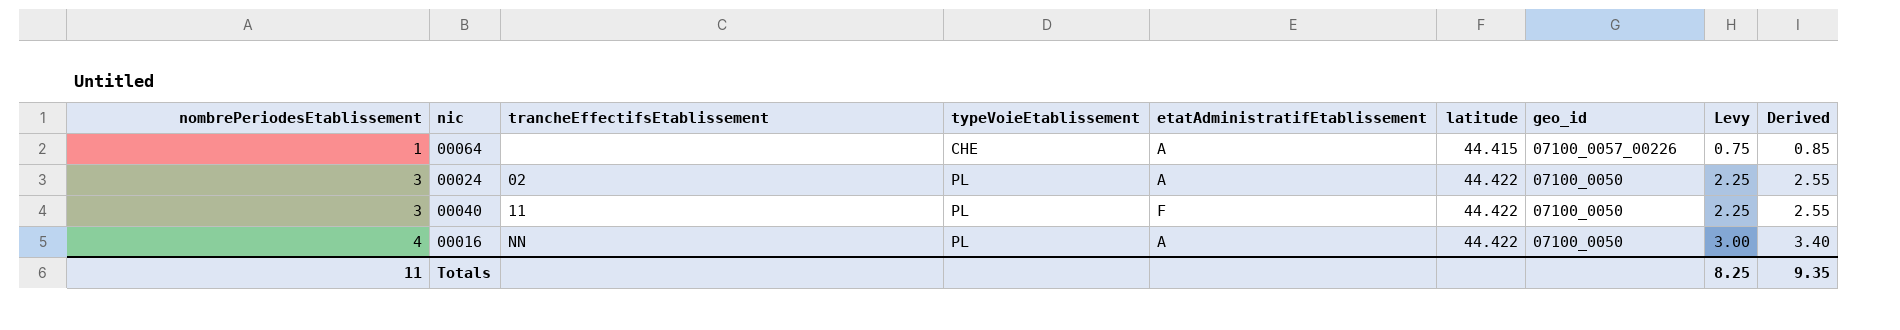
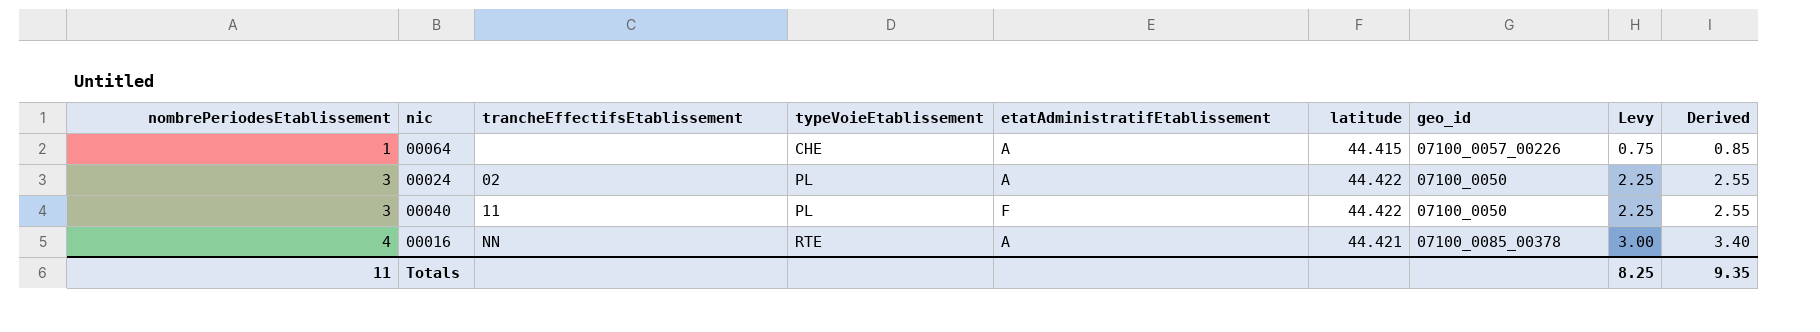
00016 | typeVoieEtablissement: PL -> RTE
00016 | latitude: 44.422 -> 44.421
00016 | geo_id: 07100_0050 -> 07100_0085_00378

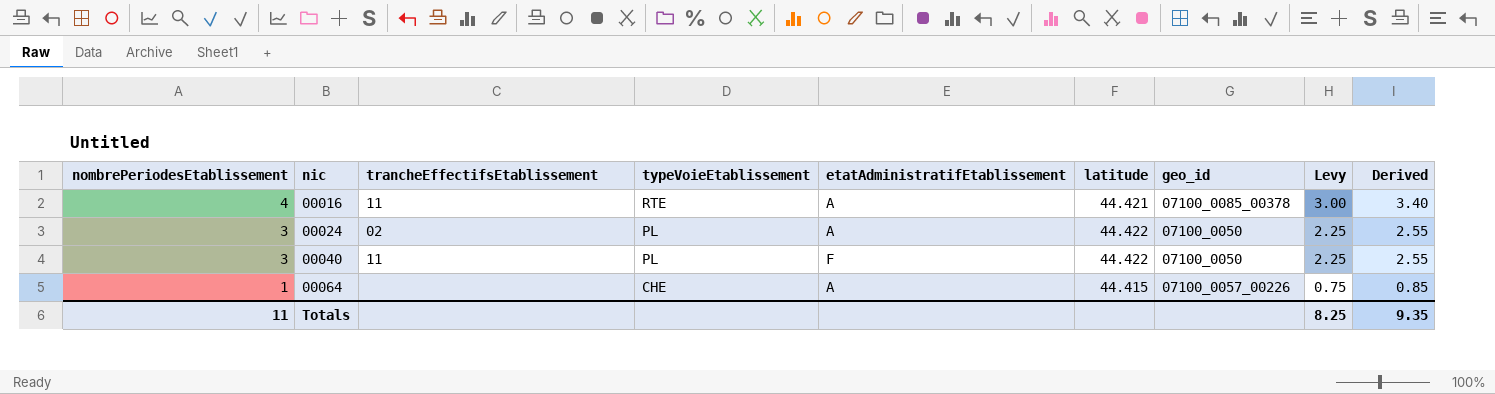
row order: nombrePeriodesEtablissement ascending -> nombrePeriodesEtablissement descending
00016 | trancheEffectifsEtablissement: NN -> 11

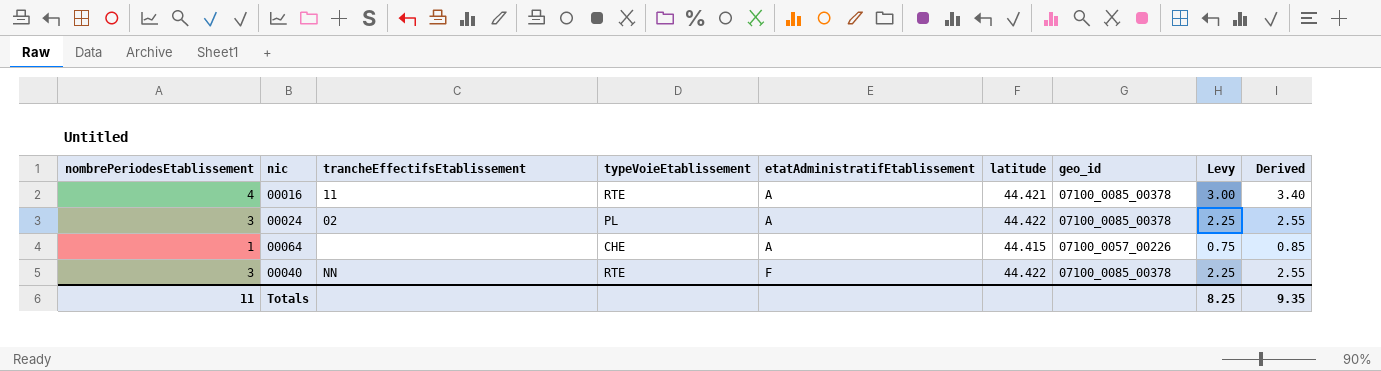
row order: nombrePeriodesEtablissement descending -> etatAdministratifEtablissement ascending
00024 | geo_id: 07100_0050 -> 07100_0085_00378
00040 | trancheEffectifsEtablissement: 11 -> NN
00040 | typeVoieEtablissement: PL -> RTE
00040 | geo_id: 07100_0050 -> 07100_0085_00378

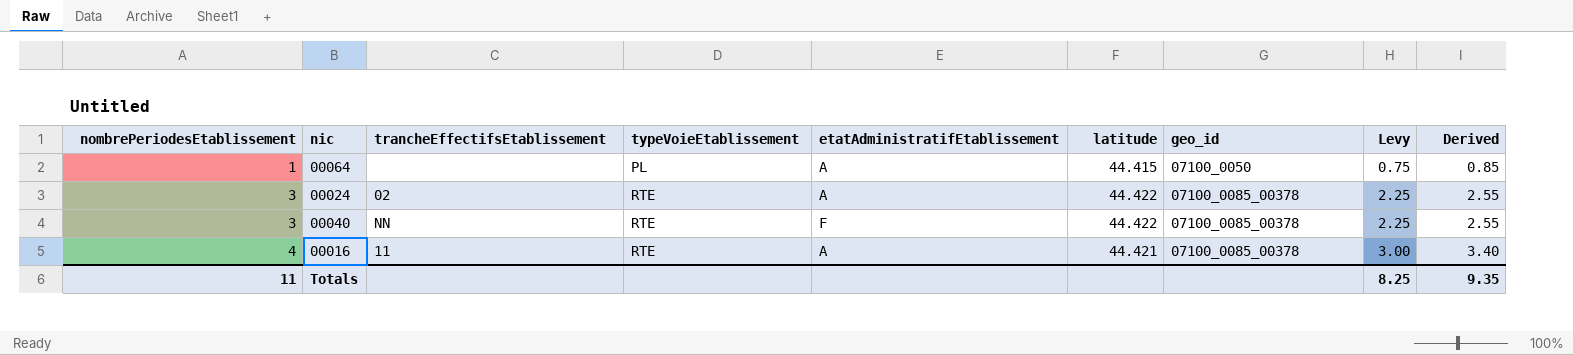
row order: etatAdministratifEtablissement ascending -> nombrePeriodesEtablissement ascending
00064 | typeVoieEtablissement: CHE -> PL
00064 | geo_id: 07100_0057_00226 -> 07100_0050
00024 | typeVoieEtablissement: PL -> RTE

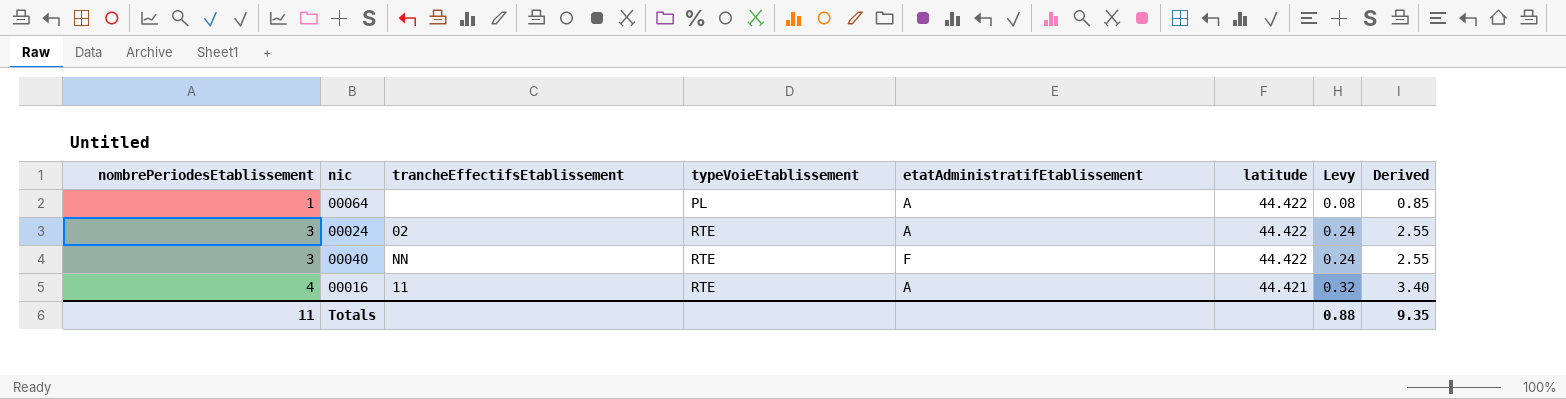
column geo_id | position: 7 -> none
column Levy | formula: [nombrePeriodesEtablissement] * 0.75 -> [nombrePeriodesEtablissement] * 0.08
00064 | latitude: 44.415 -> 44.422
Totals | Levy: 8.25 -> 0.88

